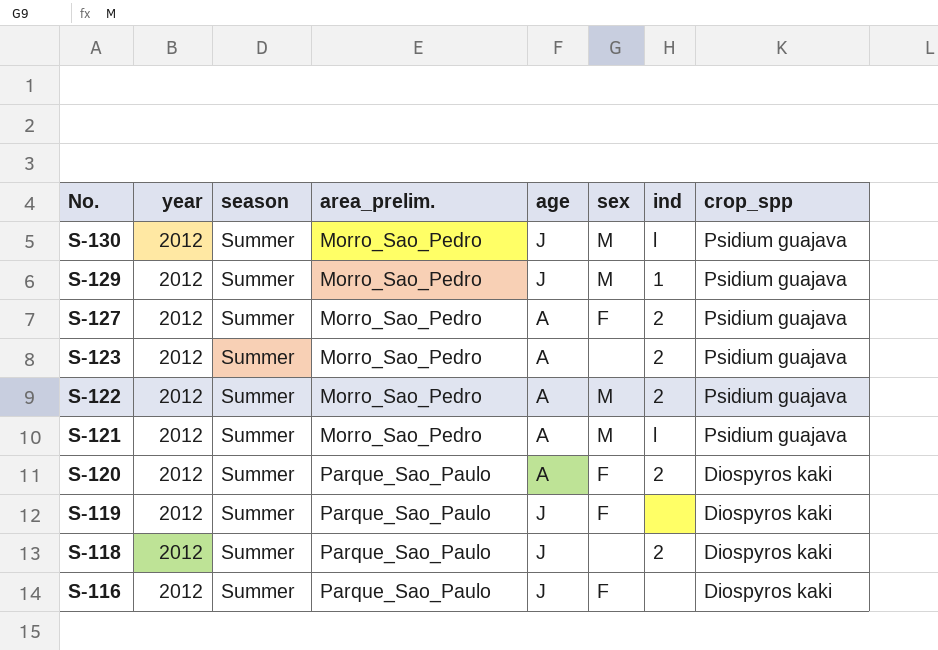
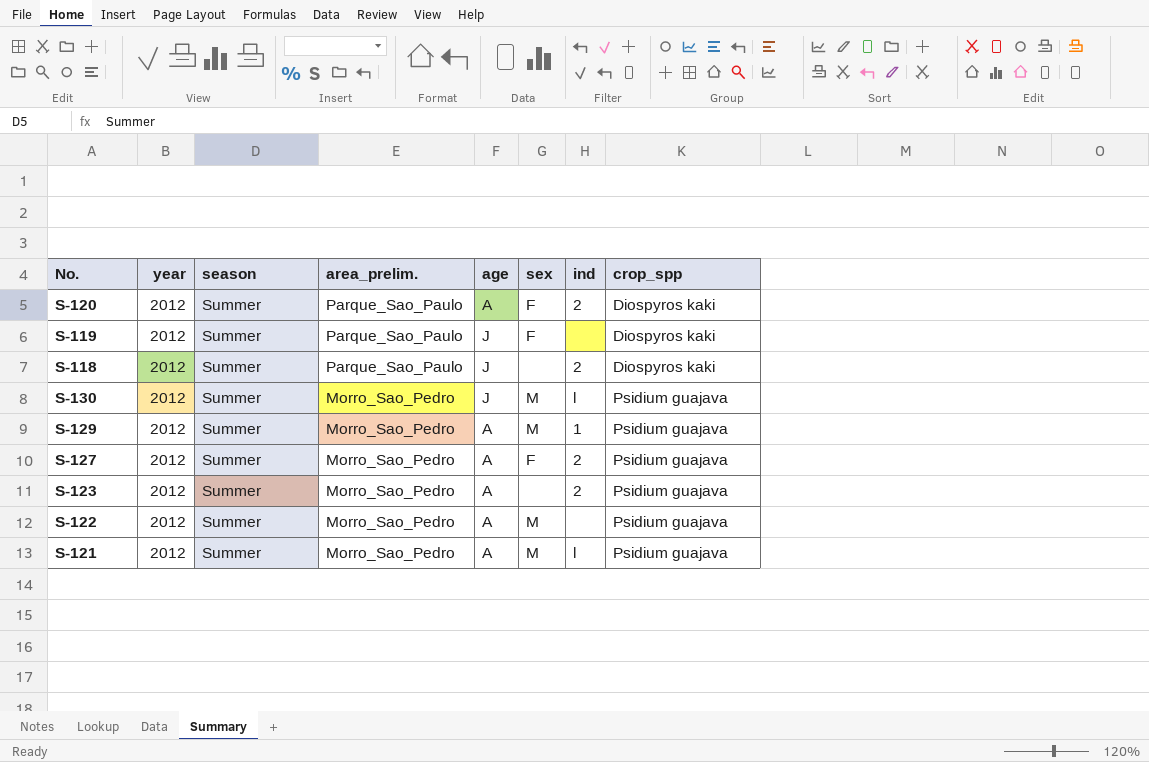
row order: No. descending -> area_prelim. descending
row S-116: 2012 | Summer | Parque_Sao_Paulo | J | F | none | Diospyros kaki -> none
S-129 | age: J -> A
S-122 | ind: 2 -> none

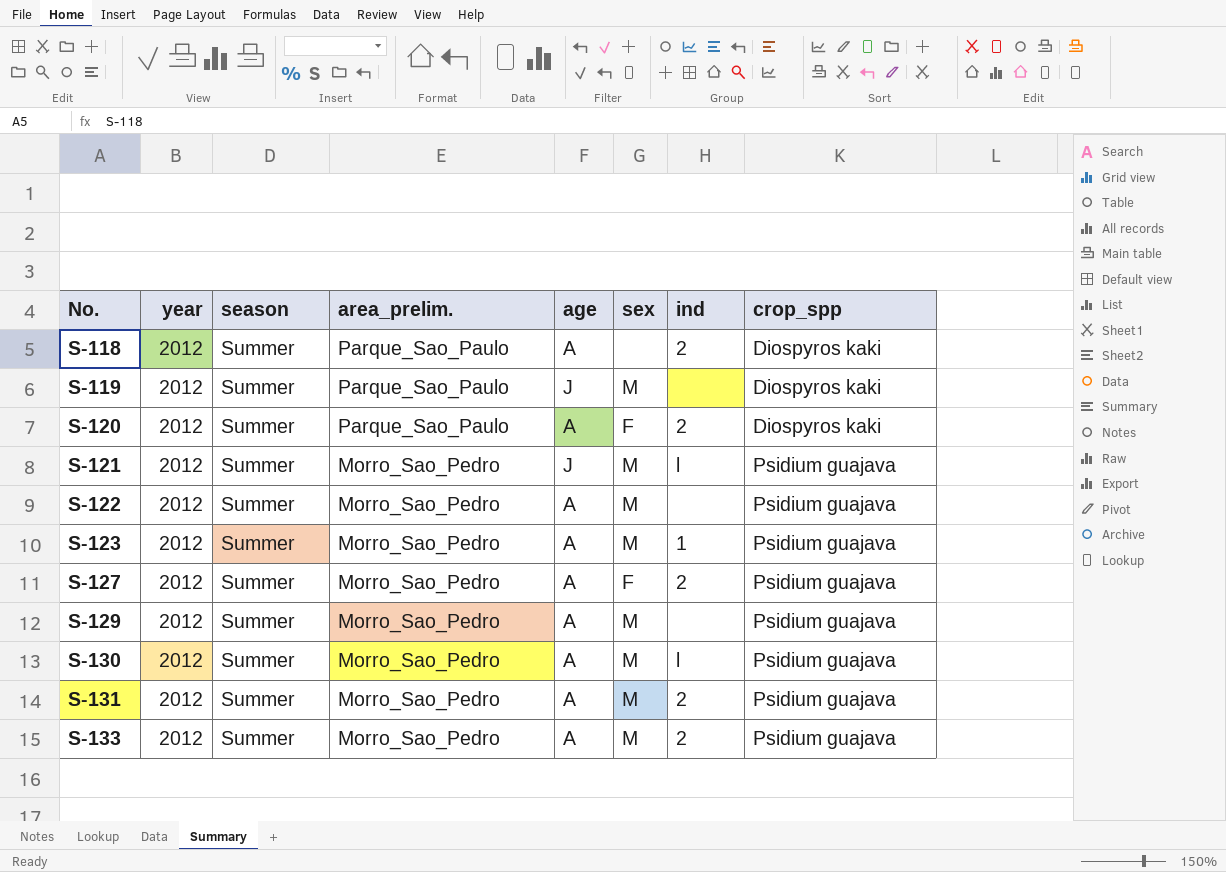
row order: area_prelim. descending -> No. ascending
S-118 | age: J -> A
S-119 | sex: F -> M
S-121 | age: A -> J
S-123 | sex: none -> M
S-123 | ind: 2 -> 1
S-129 | ind: 1 -> none
S-130 | age: J -> A
row S-131: none -> 2012 | Summer | Morro_Sao_Pedro | A | M | 2 | Psidium guajava
row S-133: none -> 2012 | Summer | Morro_Sao_Pedro | A | M | 2 | Psidium guajava

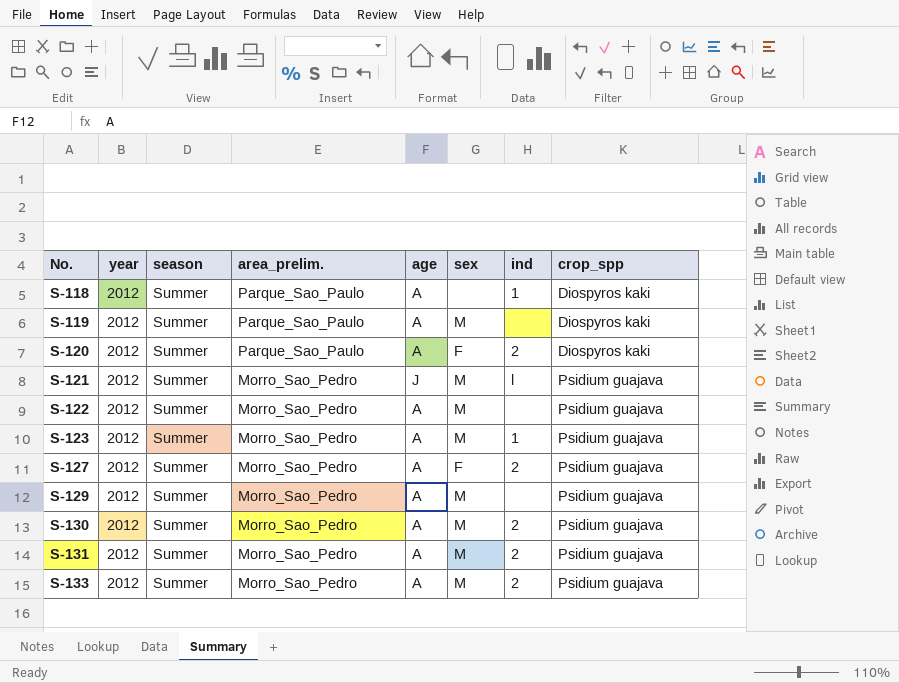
S-118 | ind: 2 -> 1
S-119 | age: J -> A
S-130 | ind: l -> 2

